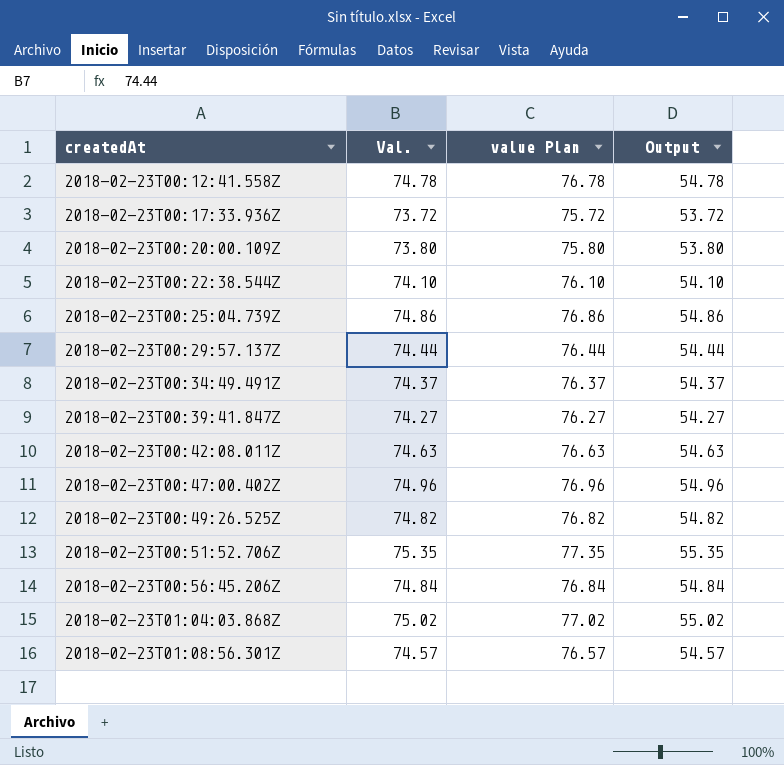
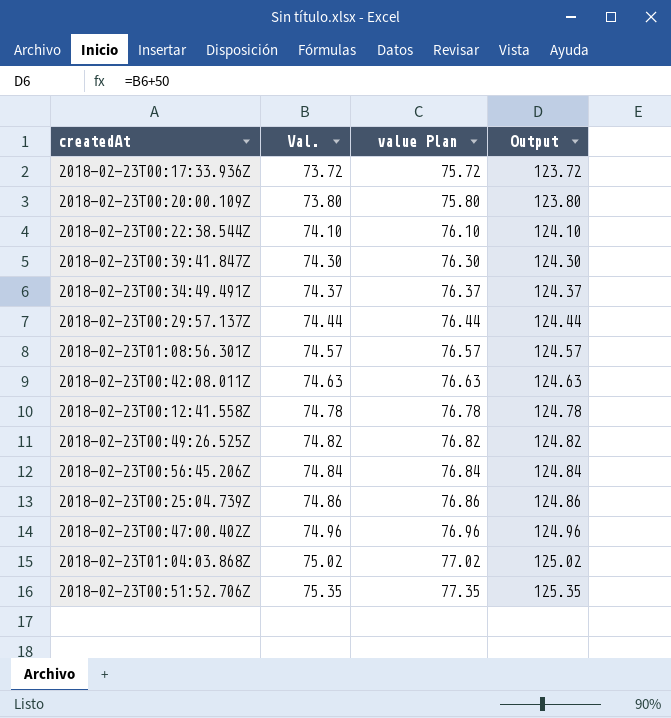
row order: createdAt ascending -> Val. ascending
column Output | formula: [Val.] - 20 -> [Val.] + 50
2018-02-23T00:39:41.847Z | Val.: 74.27 -> 74.30
2018-02-23T00:39:41.847Z | value Plan: 76.27 -> 76.30

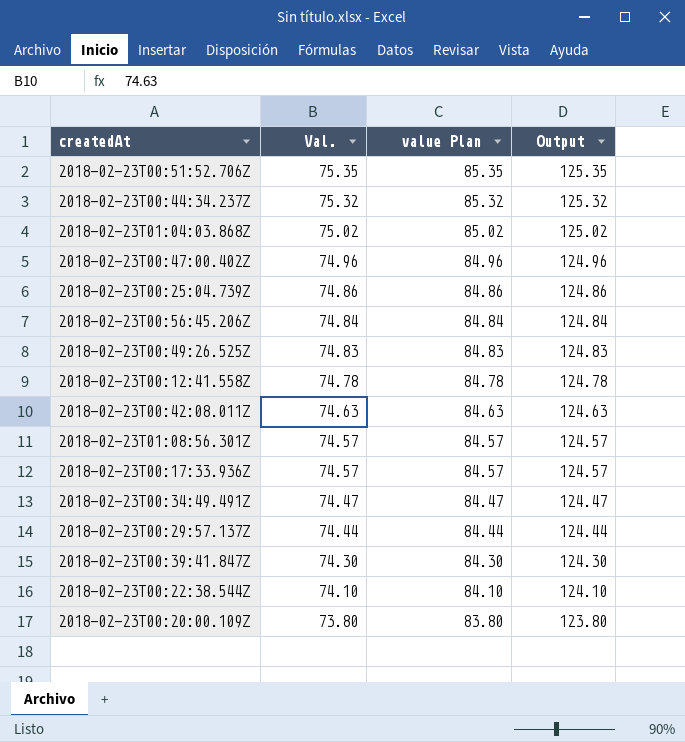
row order: Val. ascending -> Val. descending
column value Plan | formula: [Val.] + 2 -> [Val.] + 10
row 2018-02-23T00:44:34.237Z: none -> 75.32 | 85.32 | 125.32
2018-02-23T00:49:26.525Z | Val.: 74.82 -> 74.83
2018-02-23T00:49:26.525Z | Output: 124.82 -> 124.83
2018-02-23T00:17:33.936Z | Val.: 73.72 -> 74.57
2018-02-23T00:17:33.936Z | Output: 123.72 -> 124.57
2018-02-23T00:34:49.491Z | Val.: 74.37 -> 74.47
2018-02-23T00:34:49.491Z | Output: 124.37 -> 124.47

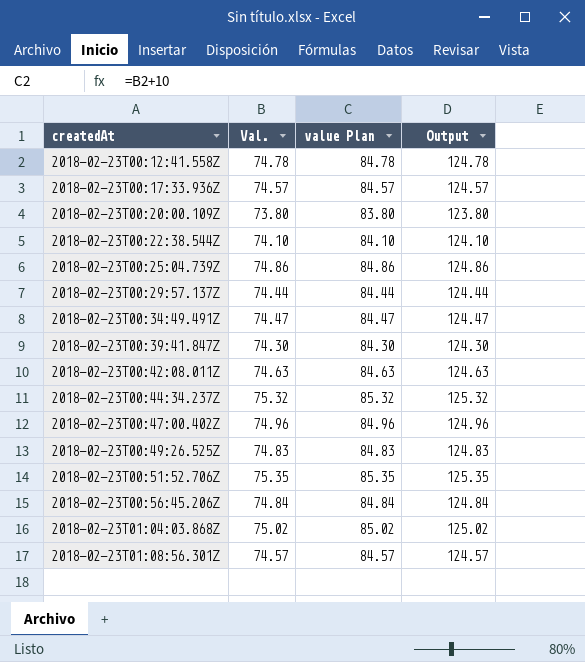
row order: Val. descending -> createdAt ascending

